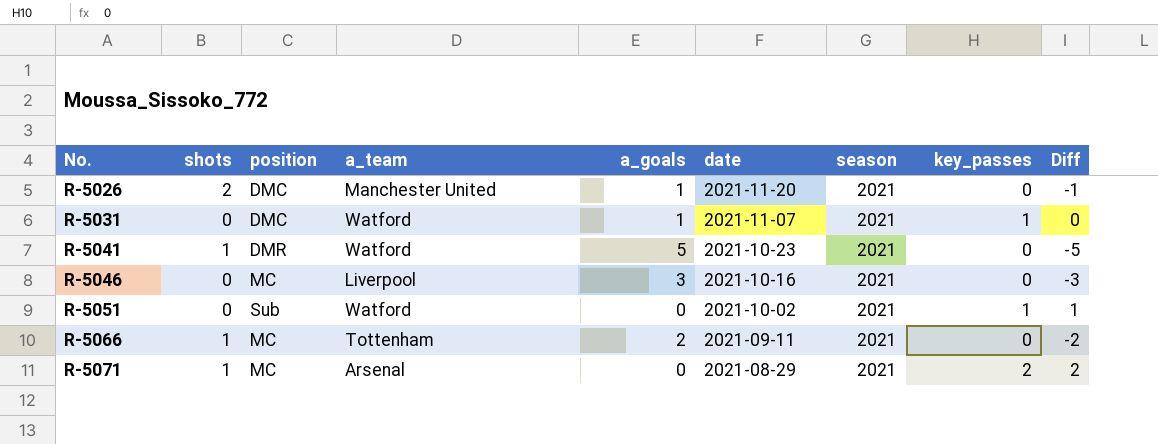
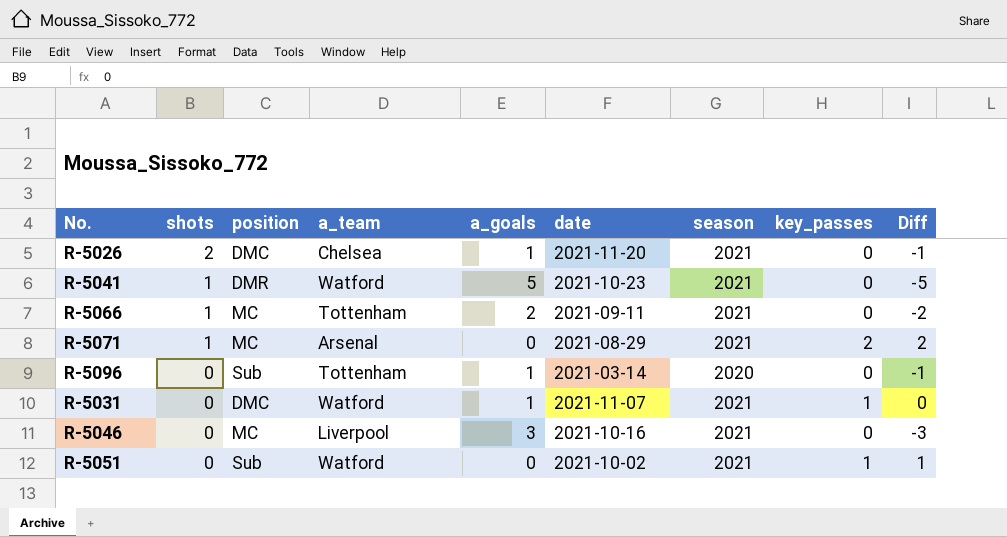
row order: No. ascending -> shots descending
R-5026 | a_team: Manchester United -> Chelsea
row R-5096: none -> 0 | Sub | Tottenham | 1 | 2021-03-14 | 2020 | 0 | -1

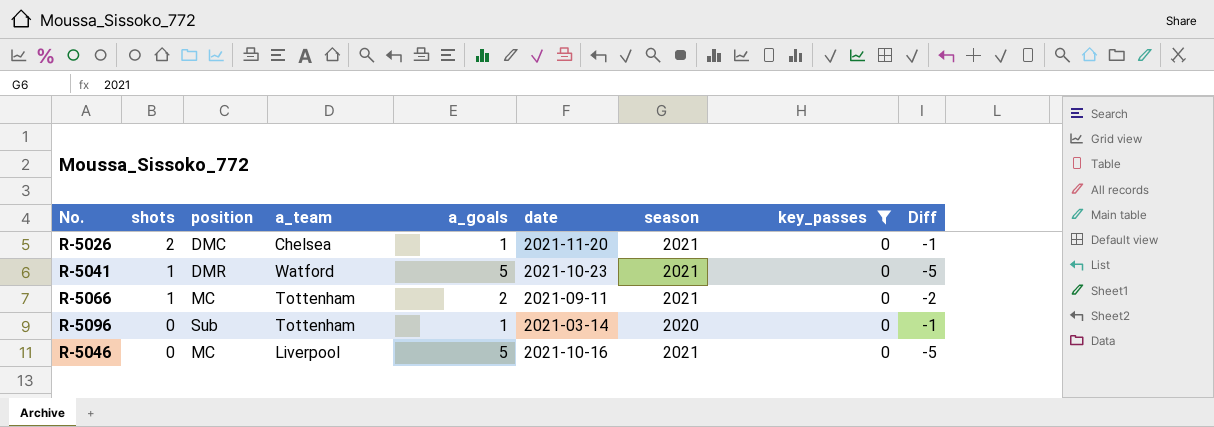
filter: none -> key_passes = 0
R-5046 | a_goals: 3 -> 5
R-5046 | Diff: -3 -> -5

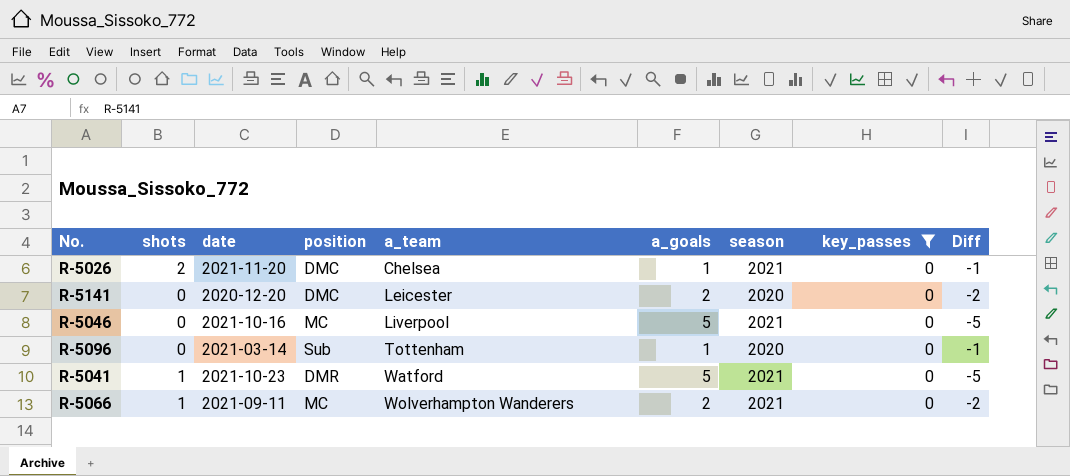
row order: shots descending -> a_team ascending
column date | position: 6 -> 3
row R-5141: none -> 0 | 2020-12-20 | DMC | Leicester | 2 | 2020 | 0 | -2
R-5066 | a_team: Tottenham -> Wolverhampton Wanderers

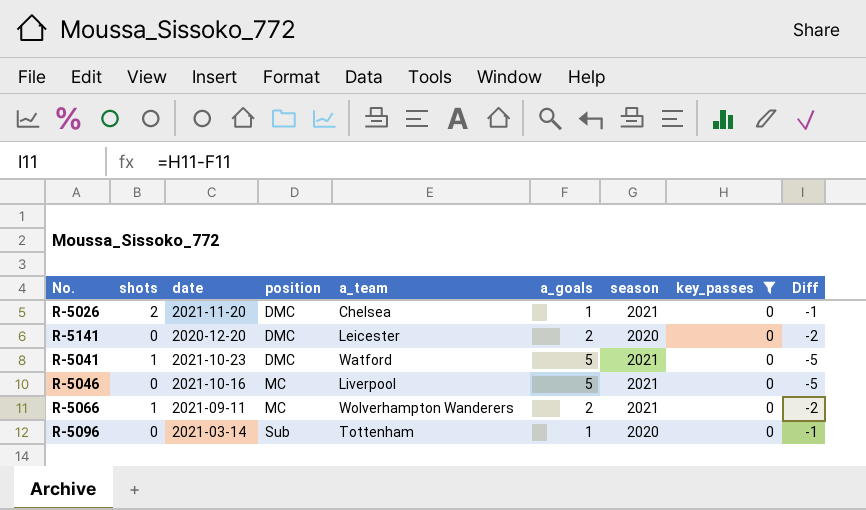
row order: a_team ascending -> position ascending
R-5041 | position: DMR -> DMC

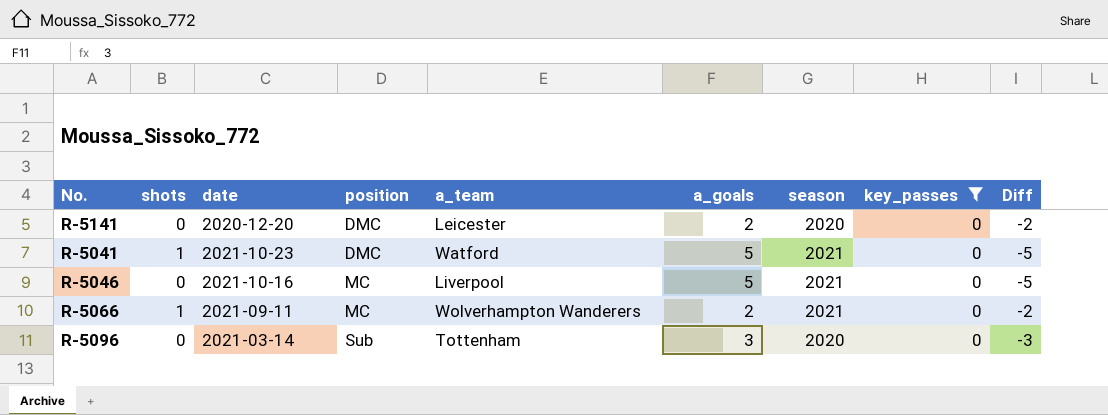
row R-5026: 2 | 2021-11-20 | DMC | Chelsea | 1 | 2021 | 0 | -1 -> none
R-5096 | a_goals: 1 -> 3
R-5096 | Diff: -1 -> -3

